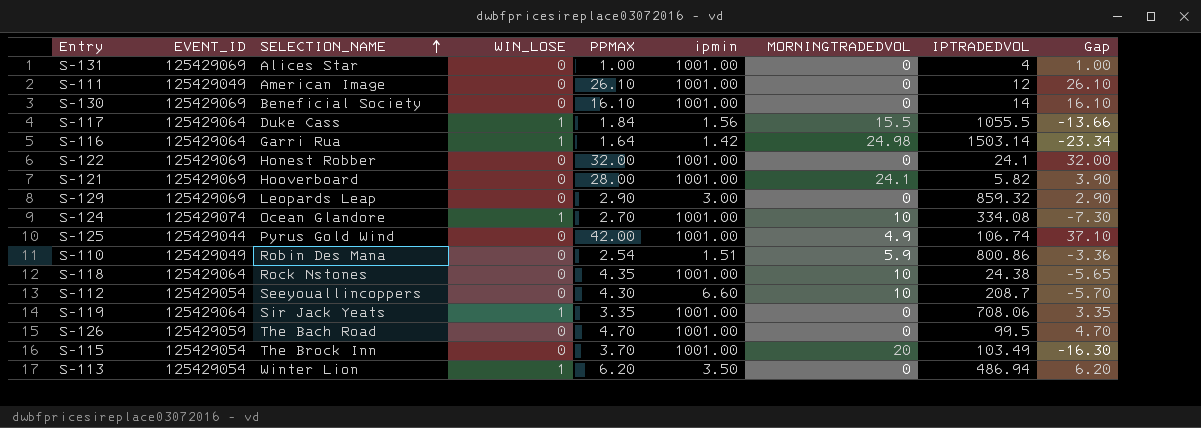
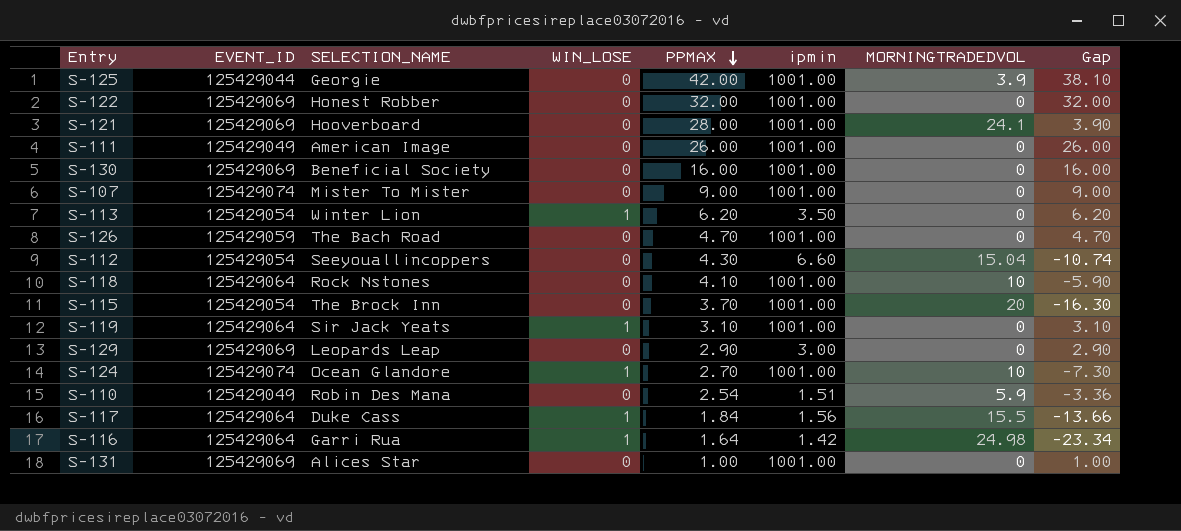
row order: SELECTION_NAME ascending -> PPMAX descending
column IPTRADEDVOL | position: 8 -> none
S-125 | SELECTION_NAME: Pyrus Gold Wind -> Georgie
S-125 | MORNINGTRADEDVOL: 4.9 -> 3.9
S-125 | Gap: 37.10 -> 38.10
S-111 | PPMAX: 26.10 -> 26.00
S-111 | Gap: 26.10 -> 26.00
S-130 | PPMAX: 16.10 -> 16.00
S-130 | Gap: 16.10 -> 16.00
row S-107: none -> 125429074 | Mister To Mister | 0 | 9.00 | 1001.00 | 0 | 9.00
S-112 | MORNINGTRADEDVOL: 10 -> 15.04
S-112 | Gap: -5.70 -> -10.74
S-118 | PPMAX: 4.35 -> 4.10
S-118 | Gap: -5.65 -> -5.90
S-119 | PPMAX: 3.35 -> 3.10
S-119 | Gap: 3.35 -> 3.10

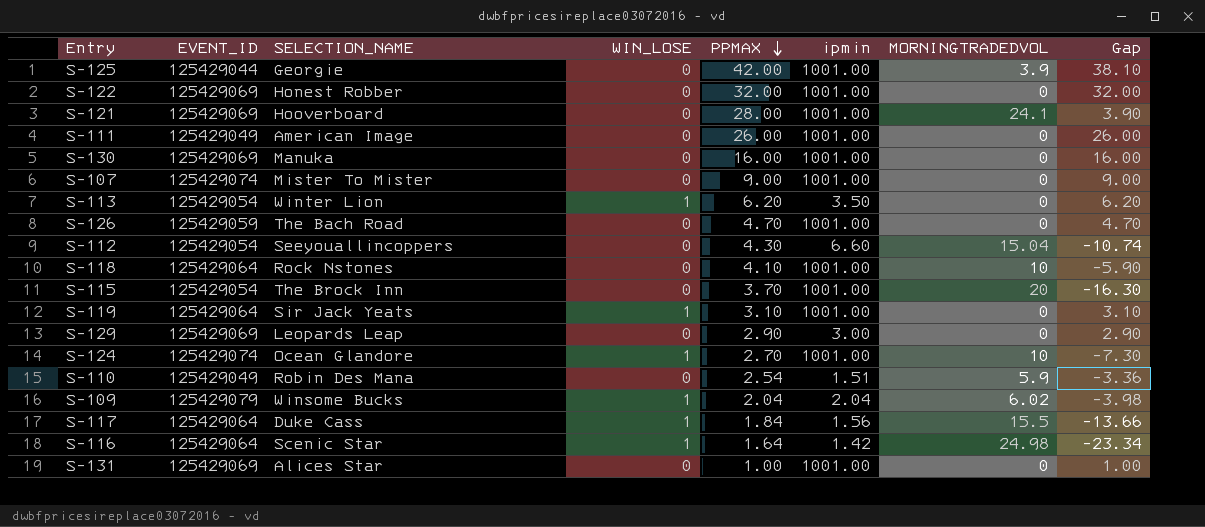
S-130 | SELECTION_NAME: Beneficial Society -> Manuka
row S-109: none -> 125429079 | Winsome Bucks | 1 | 2.04 | 2.04 | 6.02 | -3.98
S-116 | SELECTION_NAME: Garri Rua -> Scenic Star

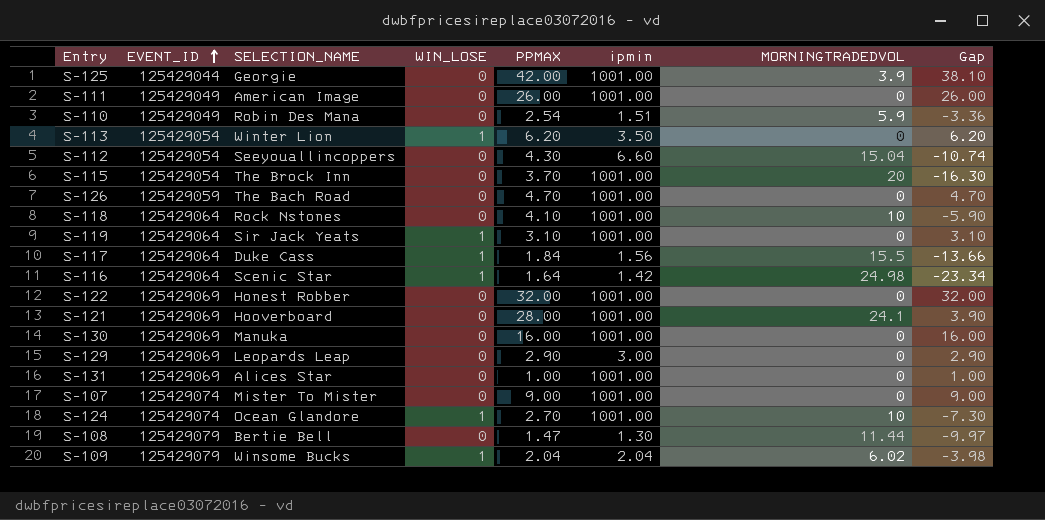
row order: PPMAX descending -> EVENT_ID ascending
row S-108: none -> 125429079 | Bertie Bell | 0 | 1.47 | 1.30 | 11.44 | -9.97

